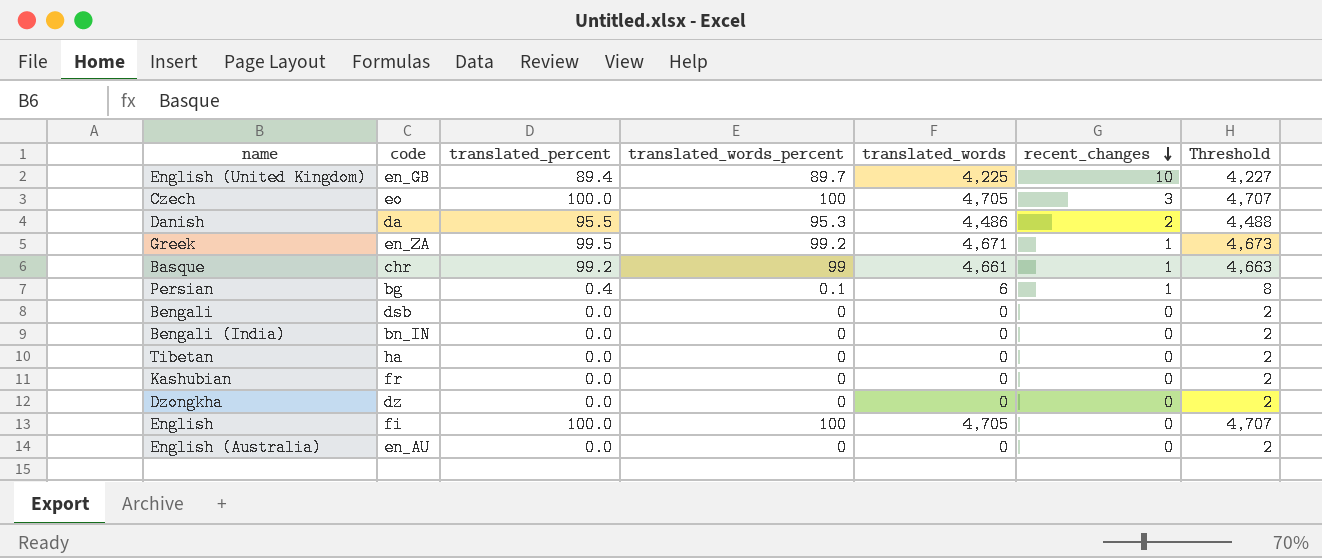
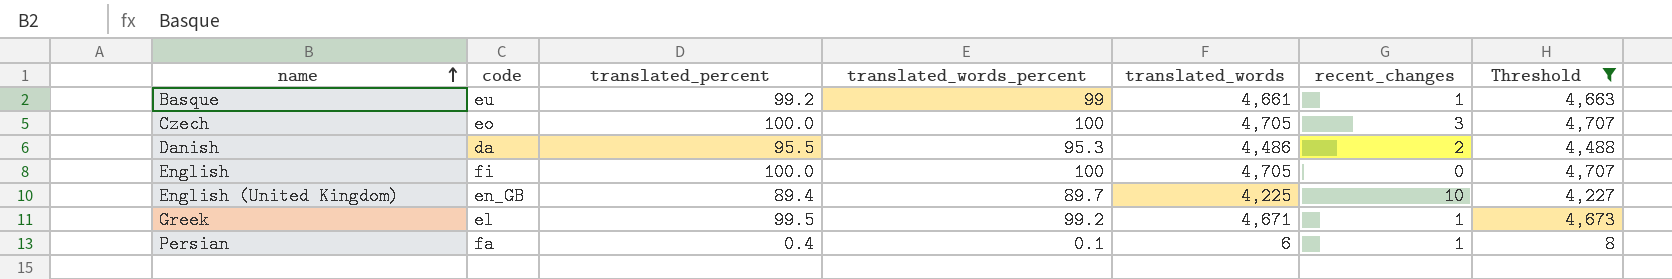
filter: none -> Threshold != 2
row order: recent_changes descending -> name ascending
Basque | code: chr -> eu
Greek | code: en_ZA -> el
Persian | code: bg -> fa

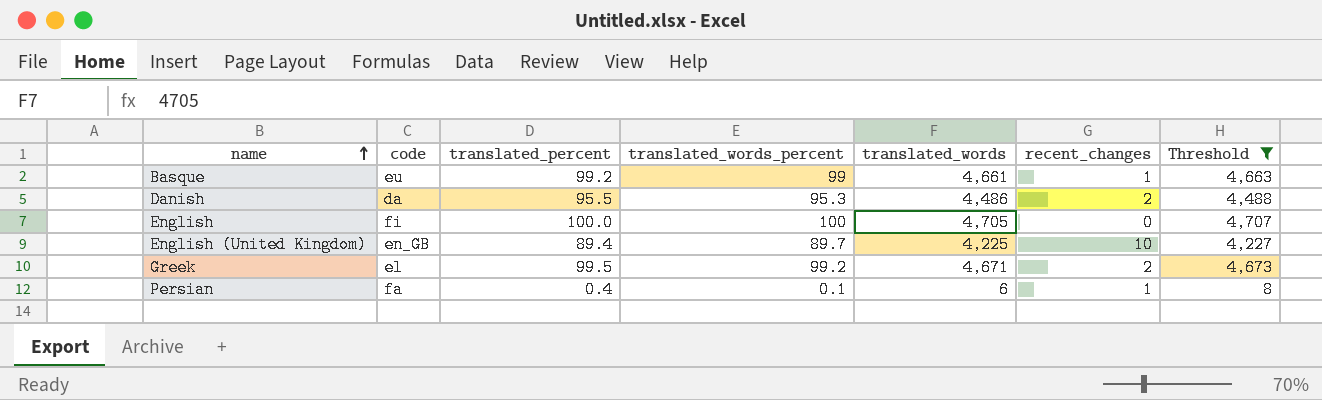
row Czech: eo | 100.0 | 100 | 4,705 | 3 | 4,707 -> none
Greek | recent_changes: 1 -> 2

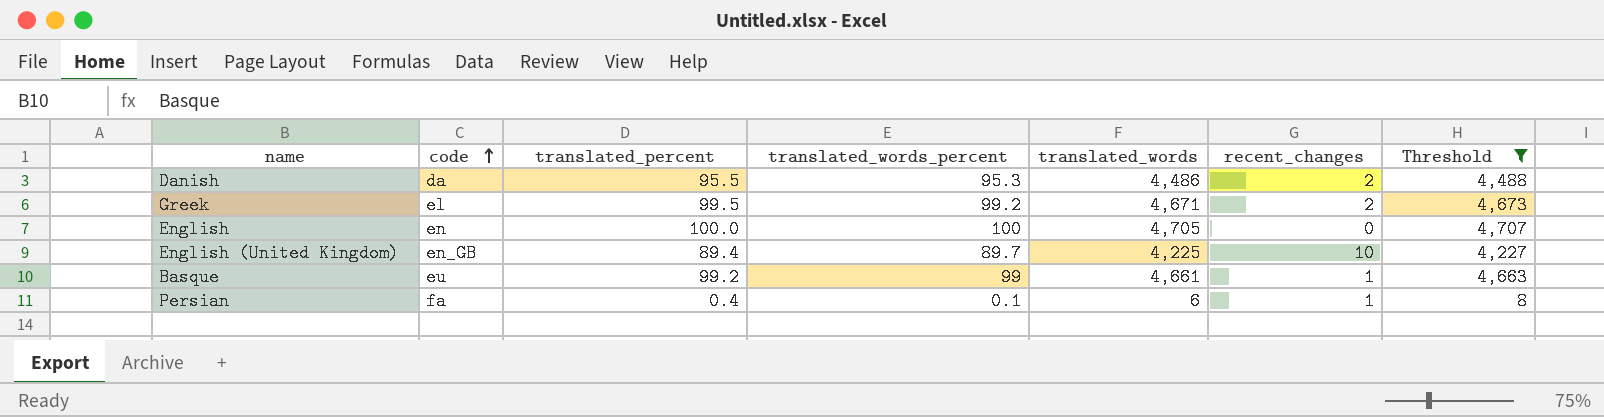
row order: name ascending -> code ascending
English | code: fi -> en

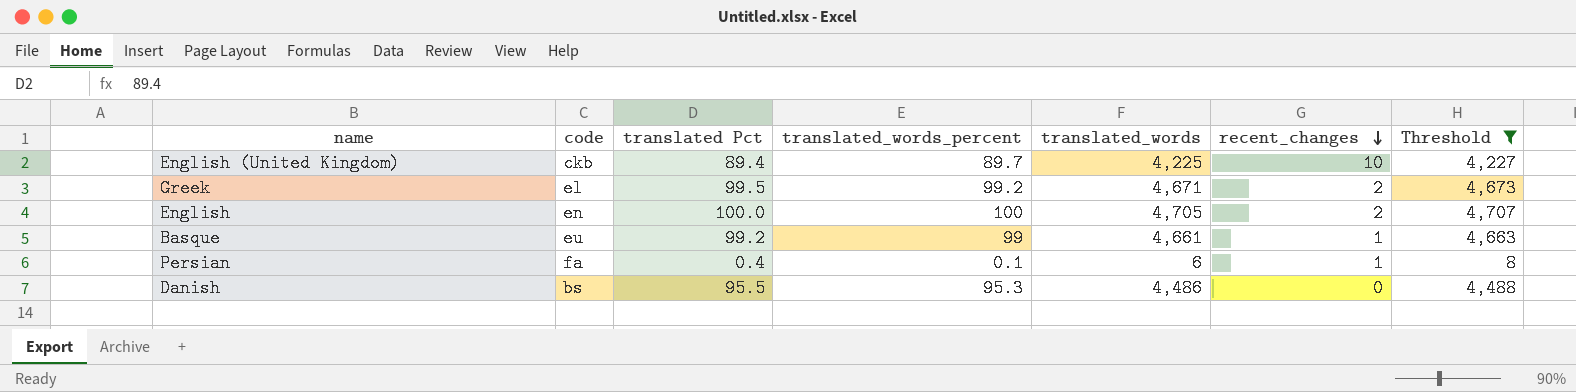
row order: code ascending -> recent_changes descending
column name: translated_percent -> translated Pct
English (United Kingdom) | code: en_GB -> ckb
English | recent_changes: 0 -> 2
Danish | code: da -> bs
Danish | recent_changes: 2 -> 0

